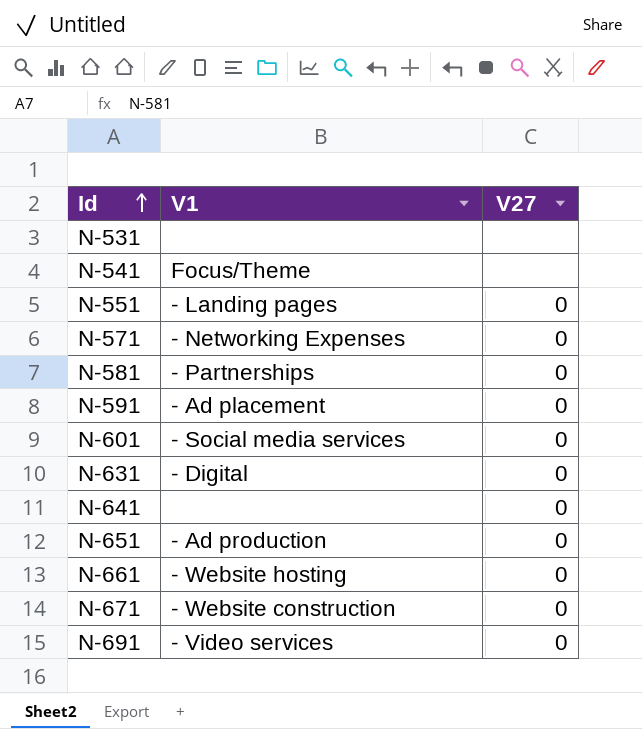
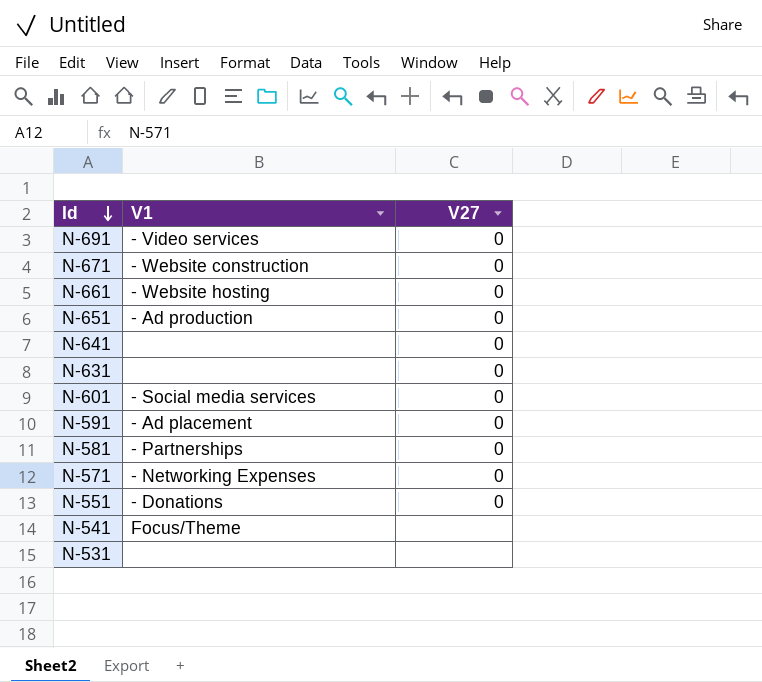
row order: Id ascending -> Id descending
N-631 | V1: - Digital -> none
N-551 | V1: - Landing pages -> - Donations

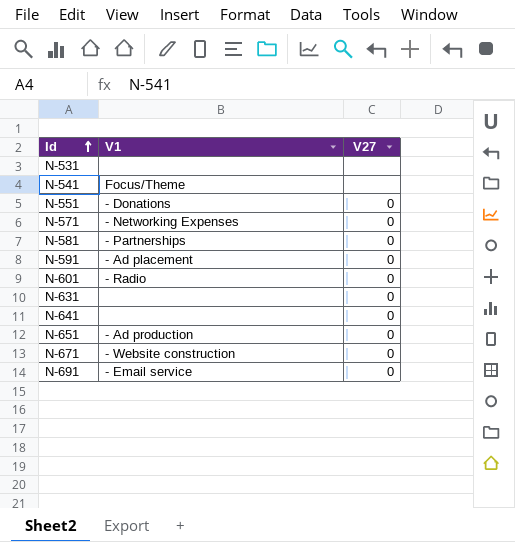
row order: Id descending -> Id ascending
row N-661: - Website hosting | 0 -> none
N-601 | V1: - Social media services -> - Radio
N-691 | V1: - Video services -> - Email service

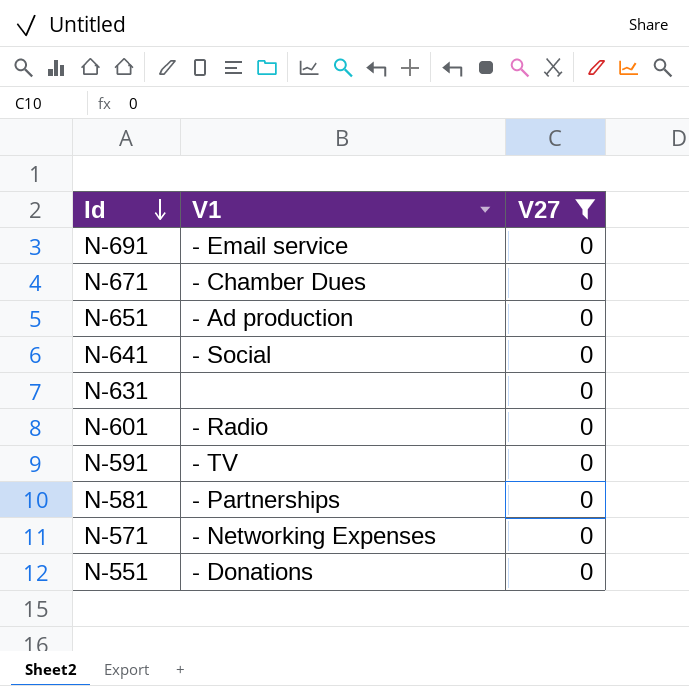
filter: none -> V27 = 0
row order: Id ascending -> Id descending
N-671 | V1: - Website construction -> - Chamber Dues
N-641 | V1: none -> - Social
N-591 | V1: - Ad placement -> - TV

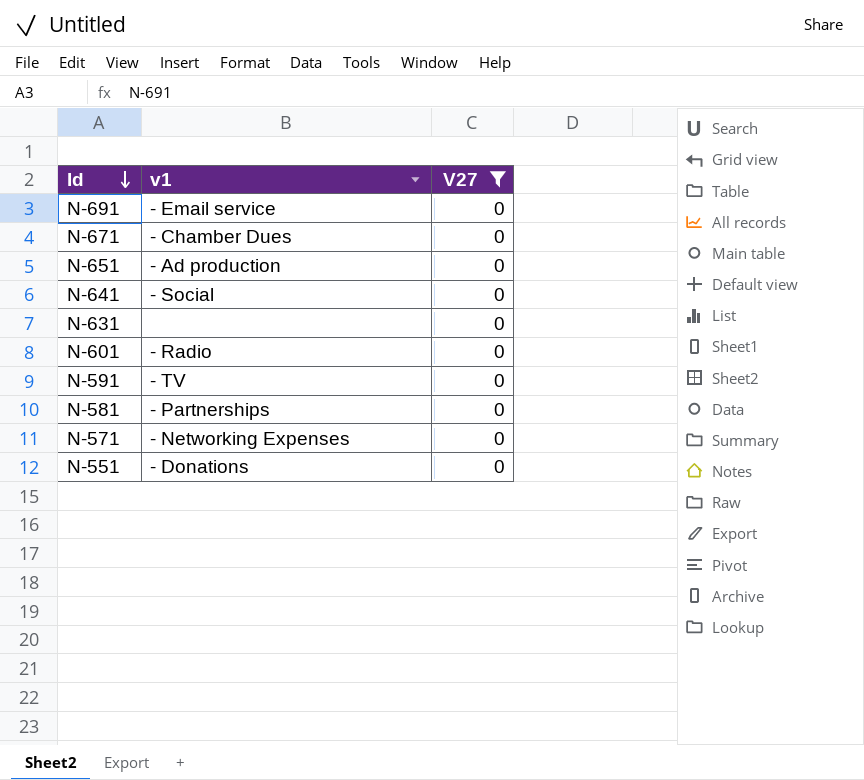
column name: V1 -> v1

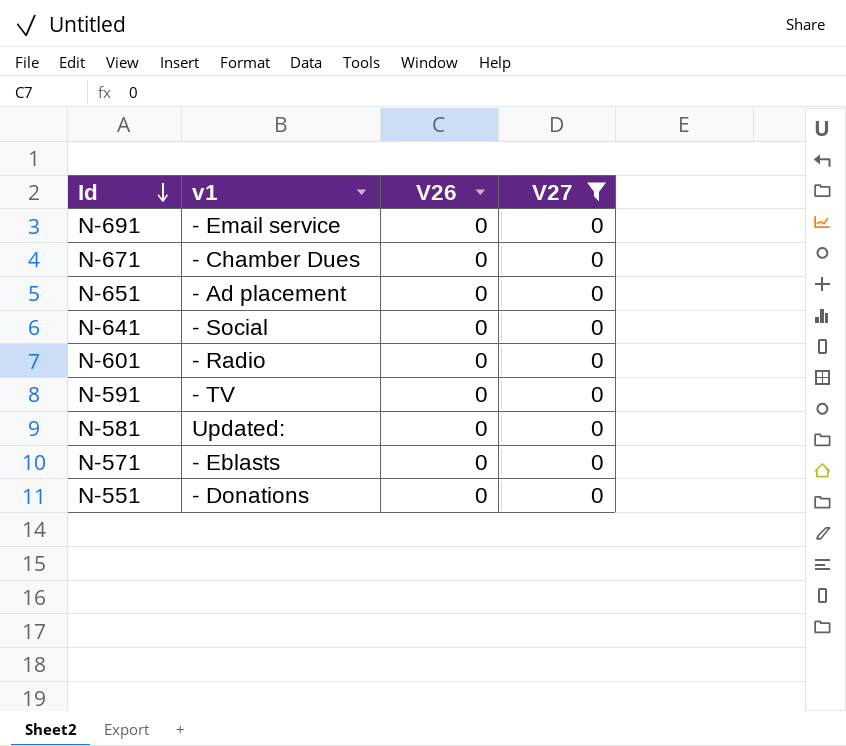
column V26 | position: none -> 3
row N-631: none | 0 -> none
N-651 | v1: - Ad production -> - Ad placement
N-581 | v1: - Partnerships -> Updated:
N-571 | v1: - Networking Expenses -> - Eblasts

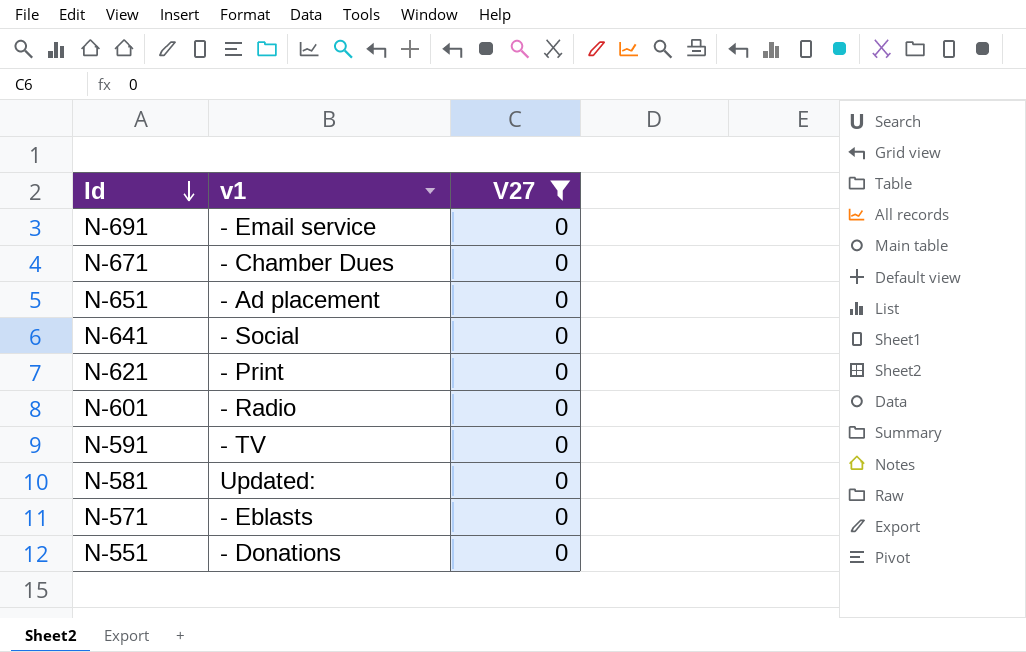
column V26 | position: 3 -> none
row N-621: none -> - Print | 0

